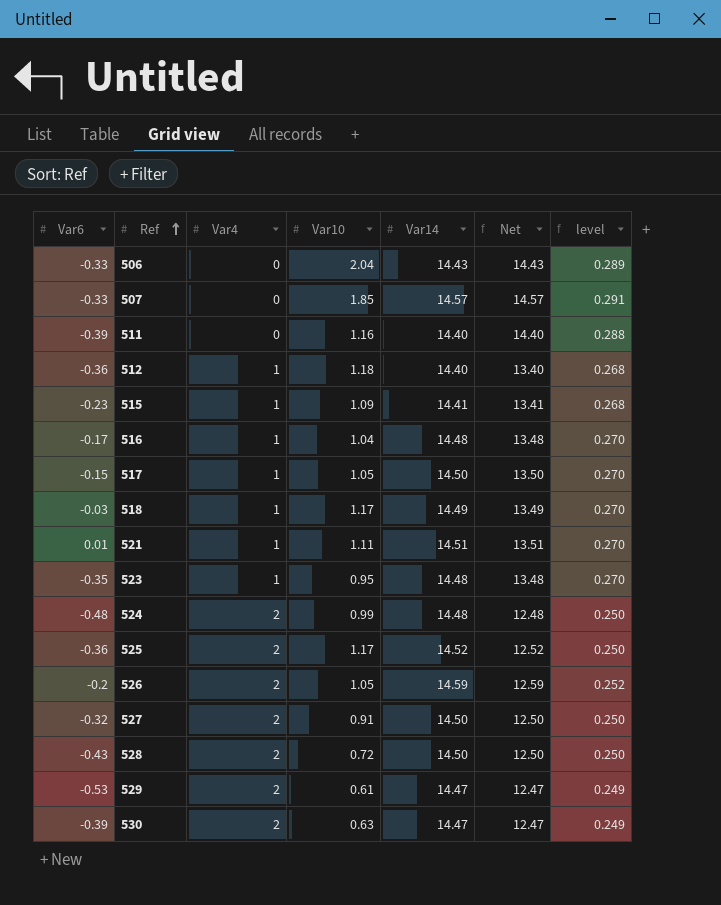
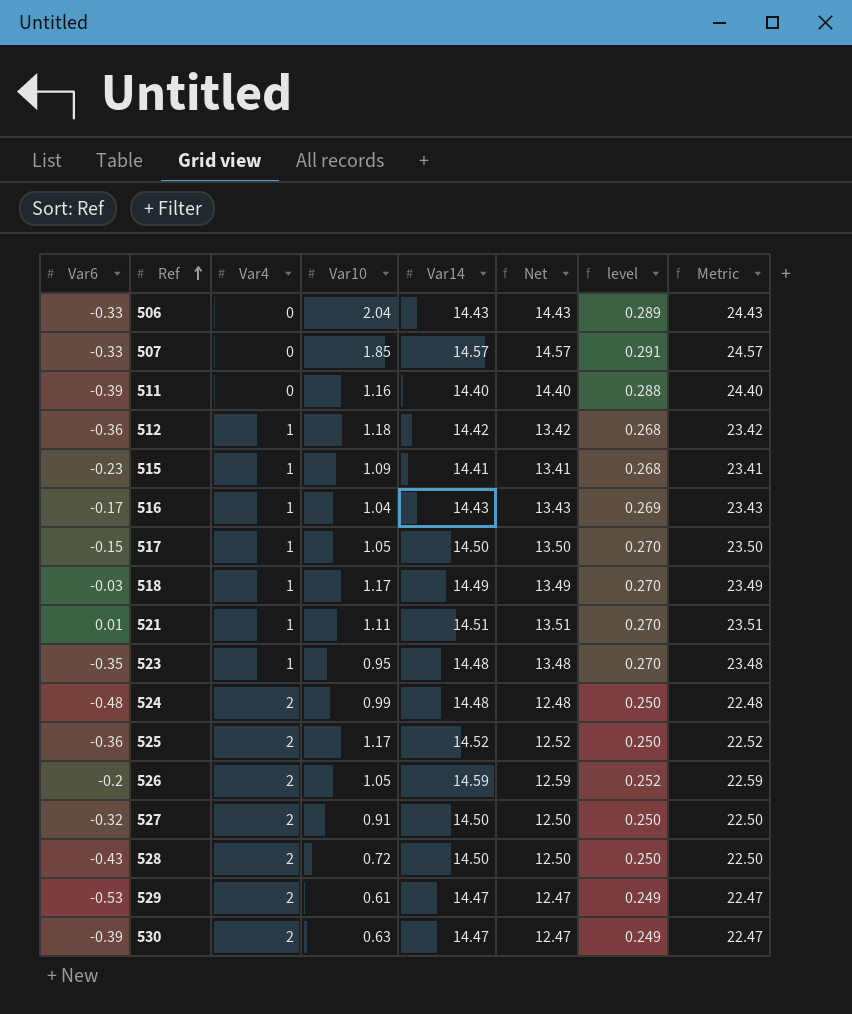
column Metric | formula: none -> [Net] + 10
512 | Var14: 14.40 -> 14.42
512 | Net: 13.40 -> 13.42
516 | Var14: 14.48 -> 14.43
516 | Net: 13.48 -> 13.43
516 | level: 0.270 -> 0.269

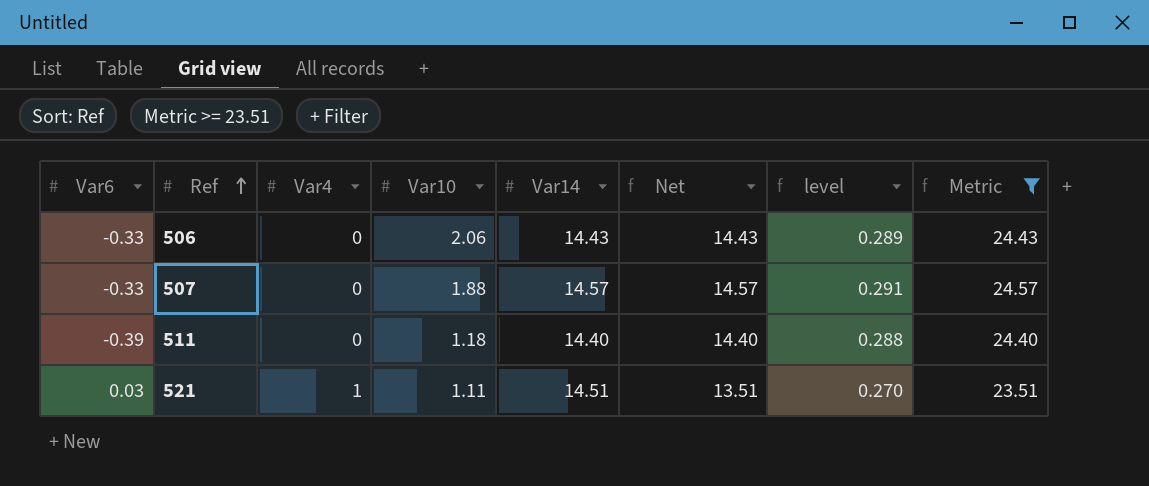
filter: none -> Metric >= 23.51
506 | Var10: 2.04 -> 2.06
507 | Var10: 1.85 -> 1.88
511 | Var10: 1.16 -> 1.18
521 | Var6: 0.01 -> 0.03

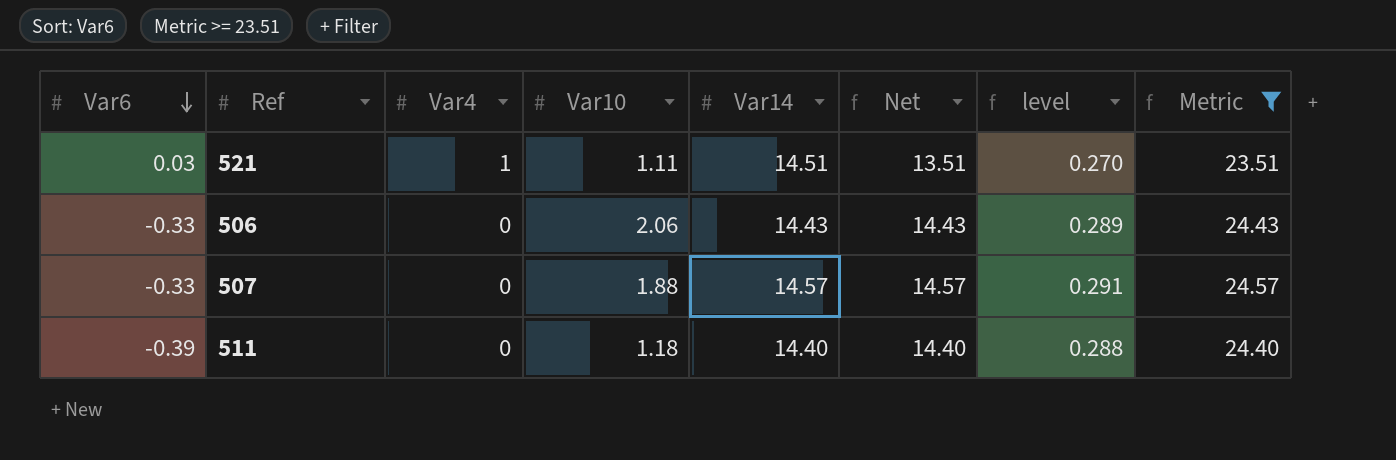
row order: Ref ascending -> Var6 descending

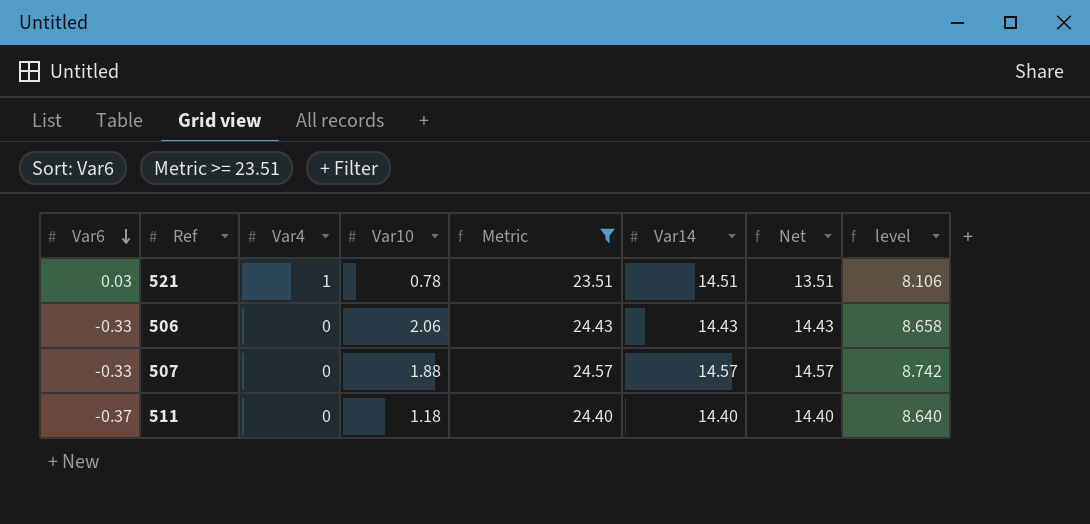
column Metric | position: 8 -> 5
column level | formula: [Net] * 0.02 -> [Net] * 0.6
521 | Var10: 1.11 -> 0.78
511 | Var6: -0.39 -> -0.37

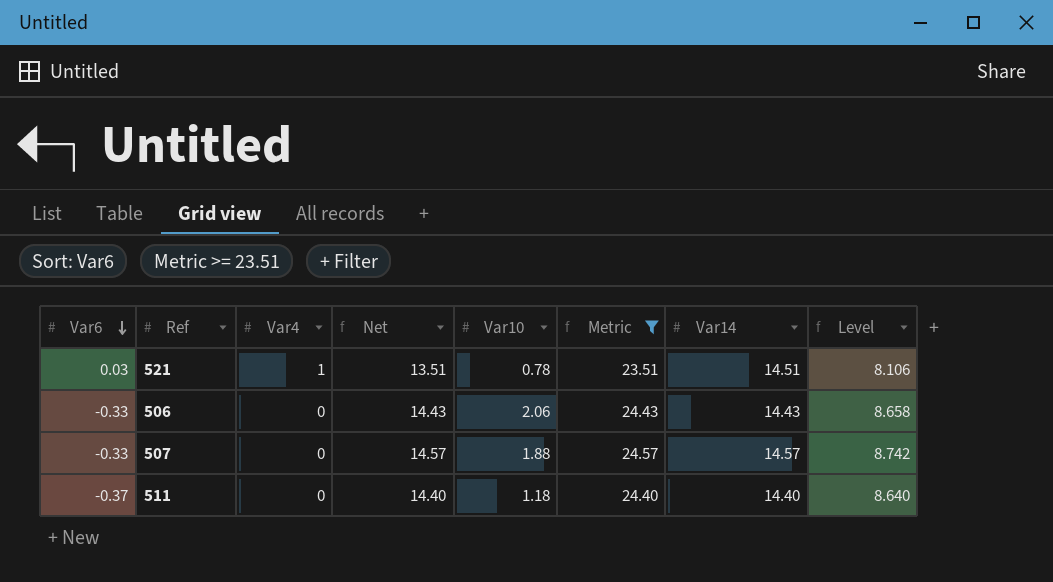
column Net | position: 7 -> 4
column name: level -> Level

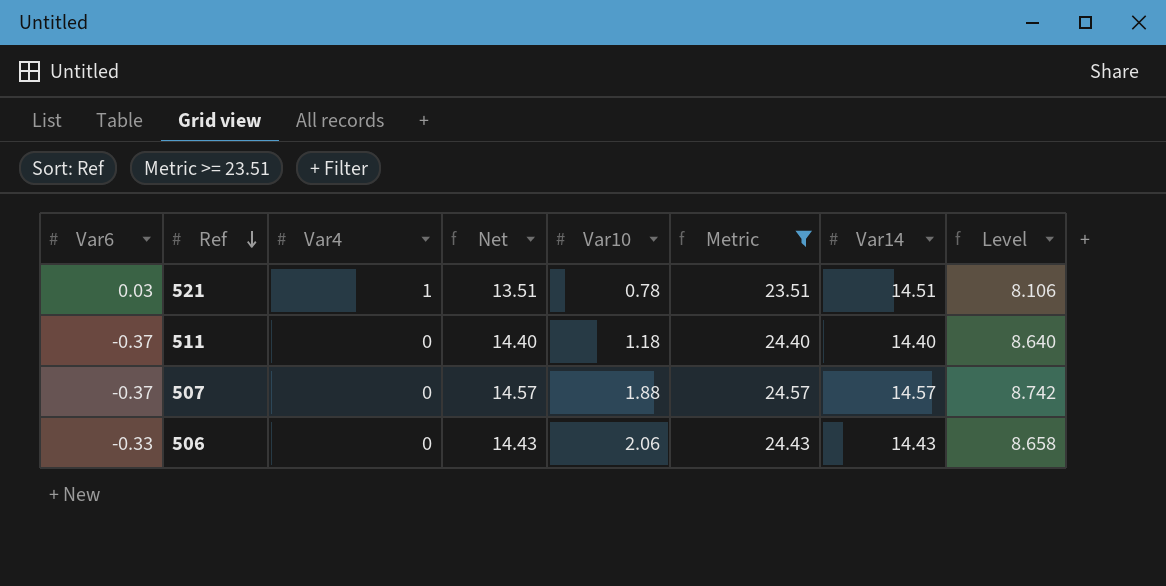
row order: Var6 descending -> Ref descending
507 | Var6: -0.33 -> -0.37

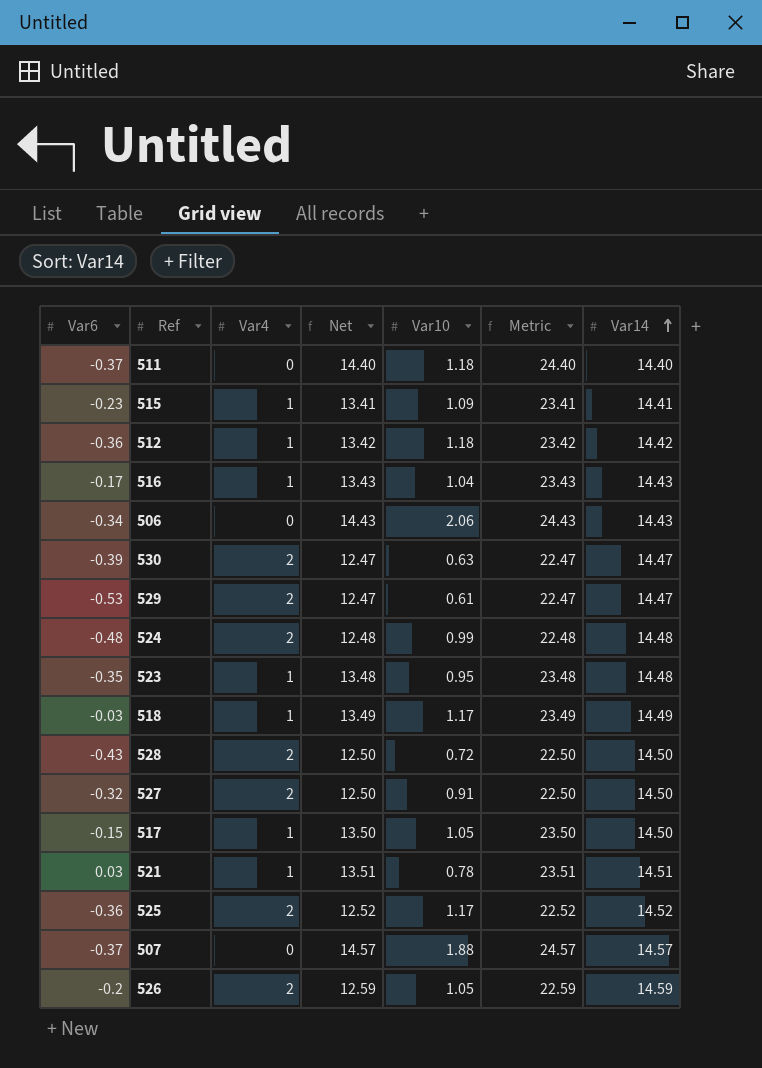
filter: Metric >= 23.51 -> none
row order: Ref descending -> Var14 ascending
column Level | formula: [Net] * 0.6 -> none
506 | Var6: -0.33 -> -0.34

